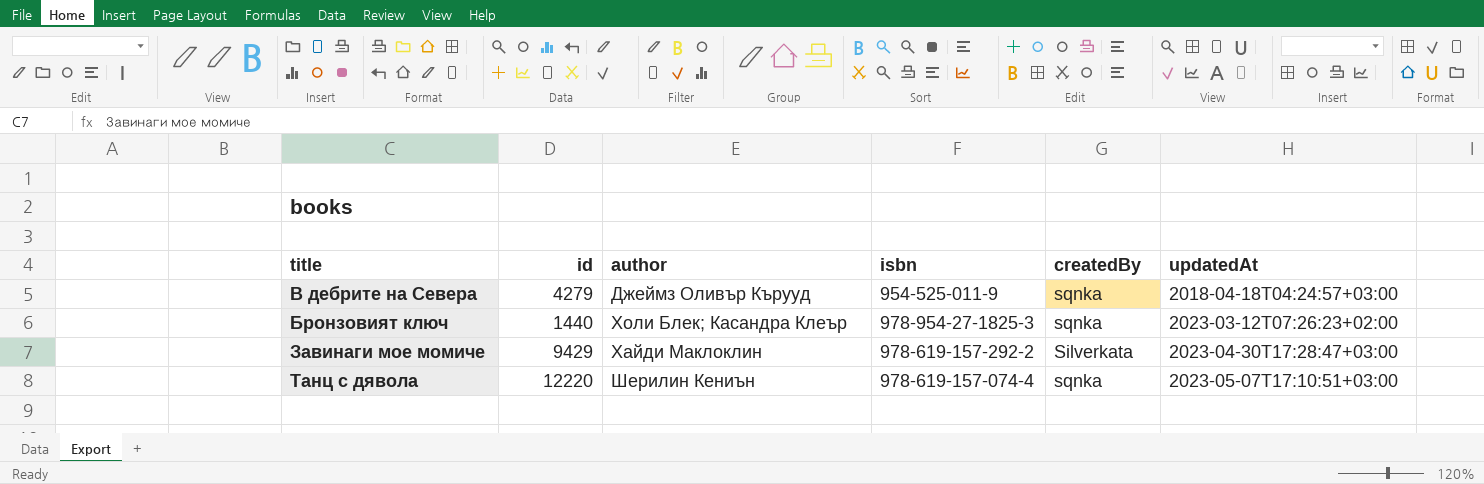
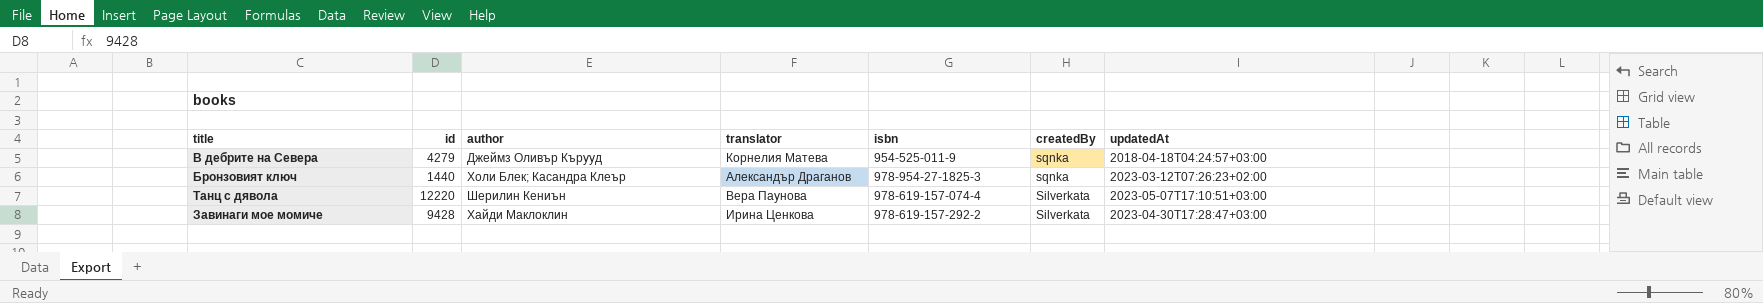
row order: updatedAt ascending -> createdBy descending
column translator | position: none -> 4
Танц с дявола | createdBy: sqnka -> Silverkata
Завинаги мое момиче | id: 9429 -> 9428

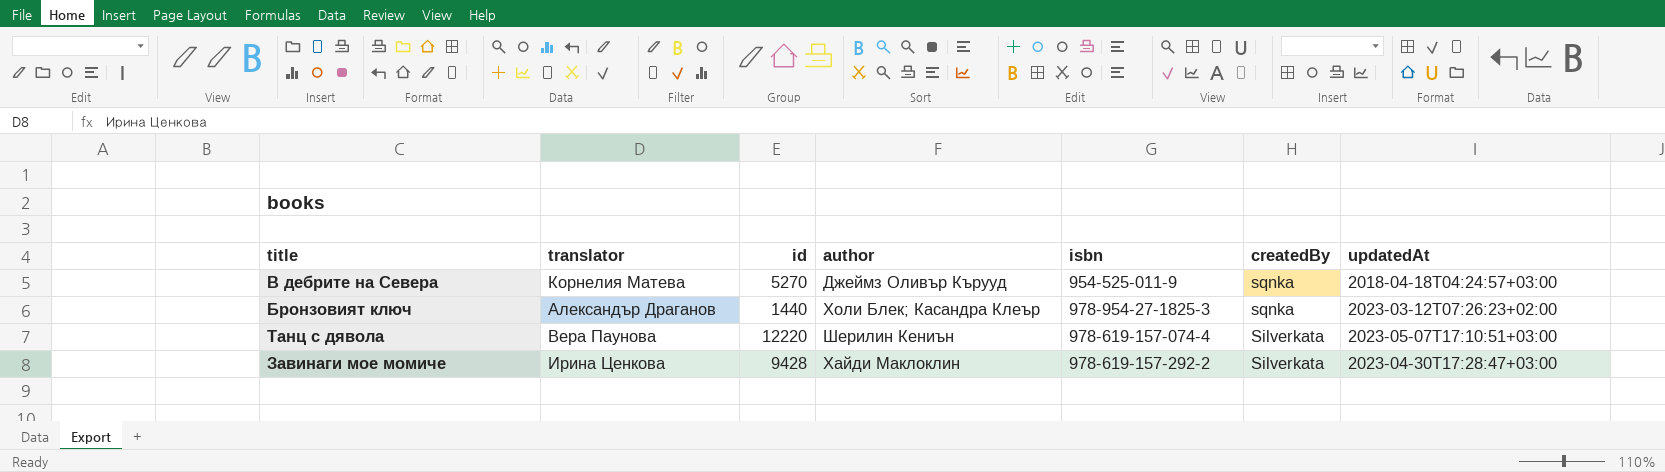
column translator | position: 4 -> 2
В дебрите на Севера | id: 4279 -> 5270

